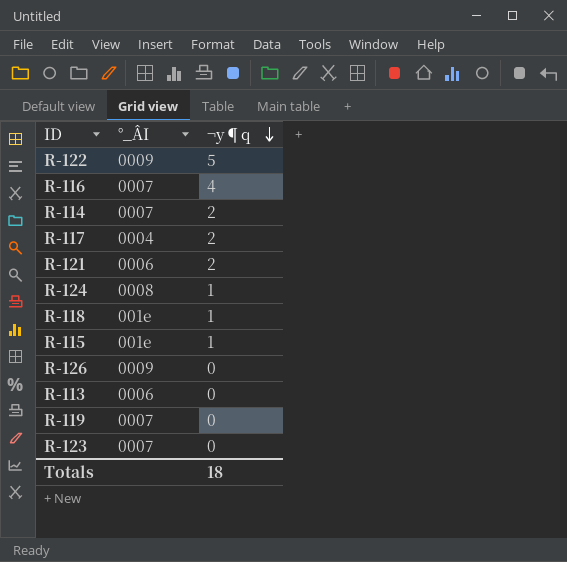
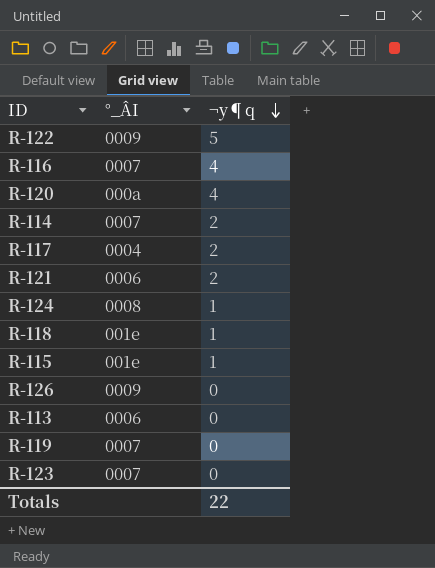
row R-120: none -> 000a | 4
Totals | ¬y¶q: 18 -> 22

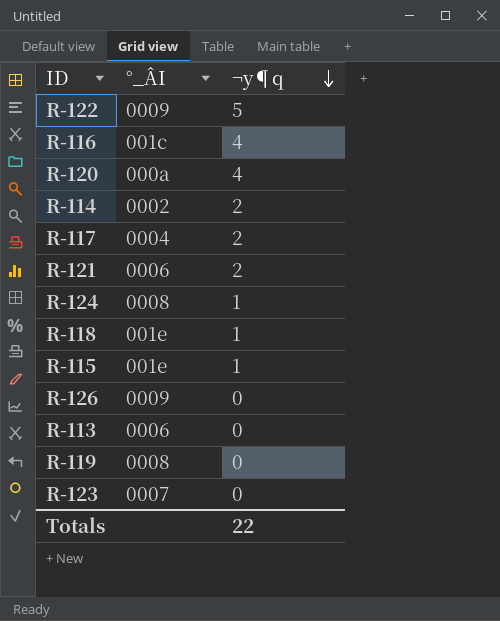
R-116 | °_ÂI: 0007 -> 001c
R-114 | °_ÂI: 0007 -> 0002
R-119 | °_ÂI: 0007 -> 0008

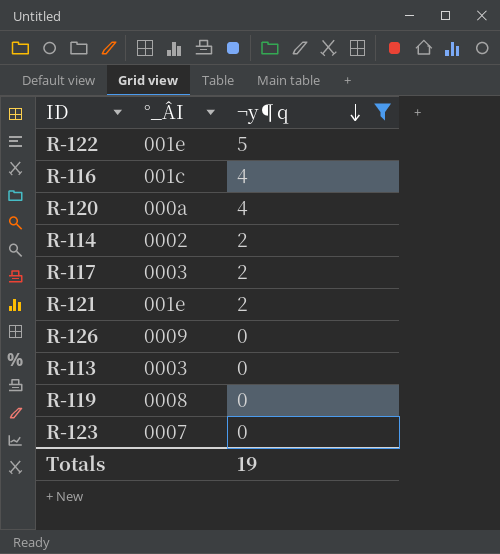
filter: none -> ¬y¶q != 1
R-122 | °_ÂI: 0009 -> 001e
R-117 | °_ÂI: 0004 -> 0003
R-121 | °_ÂI: 0006 -> 001e
R-113 | °_ÂI: 0006 -> 0003
Totals | ¬y¶q: 22 -> 19

